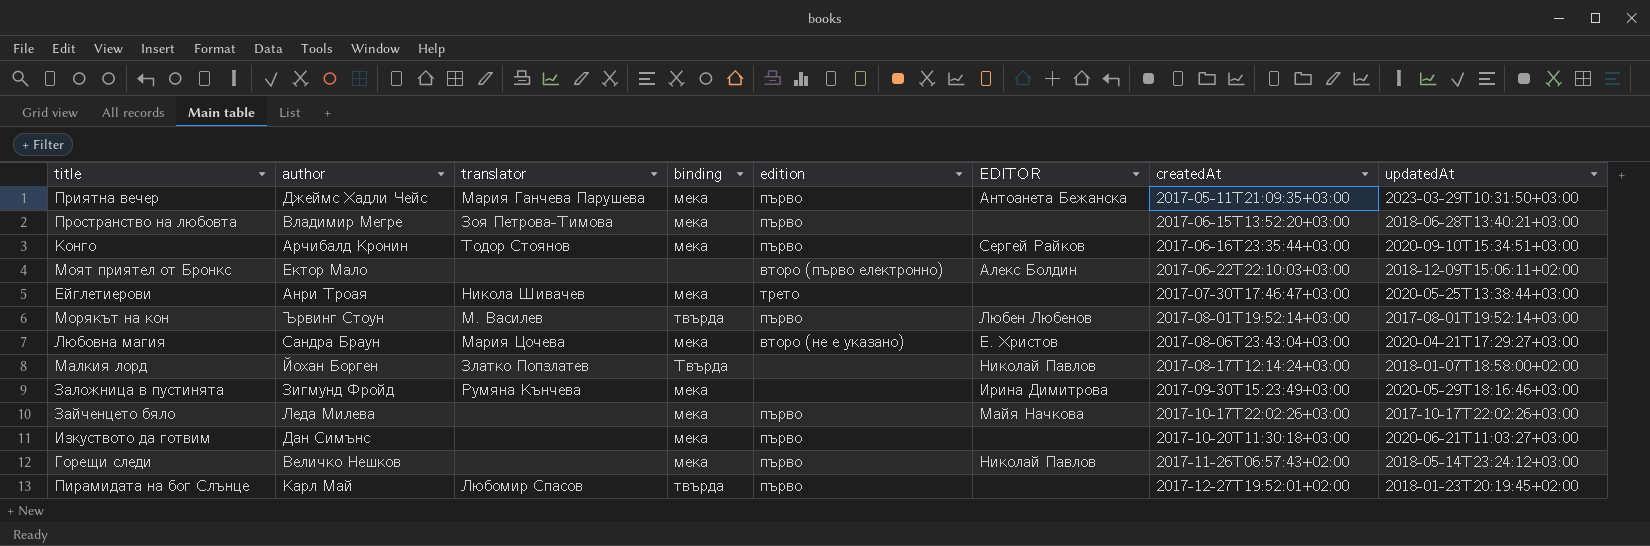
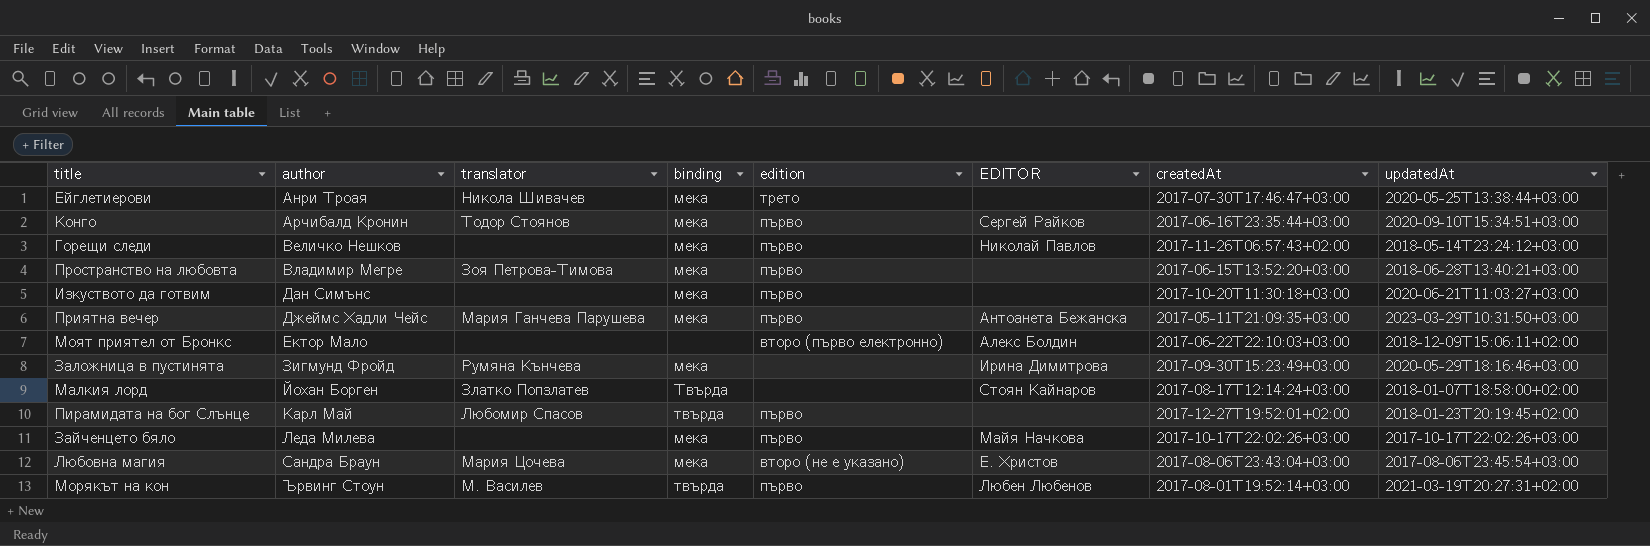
row order: createdAt ascending -> author ascending
Малкия лорд | EDITOR: Николай Павлов -> Стоян Кайнаров
Любовна магия | updatedAt: 2020-04-21T17:29:27+03:00 -> 2017-08-06T23:45:54+03:00
Морякът на кон | updatedAt: 2017-08-01T19:52:14+03:00 -> 2021-03-19T20:27:31+02:00

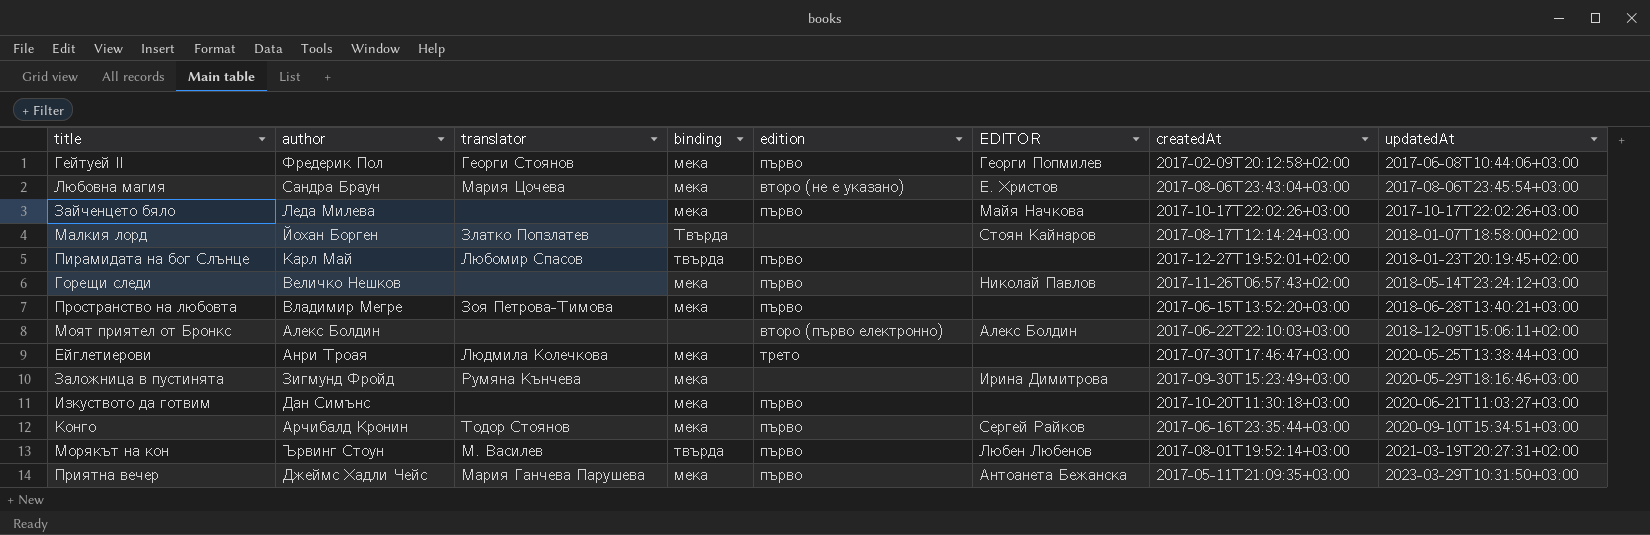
row order: author ascending -> updatedAt ascending
row Гейтуей ІІ: none -> Фредерик Пол | Георги Стоянов | мека | първо | Георги Попмилев | 2017-02-09T20:12:58+02:00 | 2017-06-08T10:44:06+03:00
Моят приятел от Бронкс | author: Ектор Мало -> Алекс Болдин
Ейглетиерови | translator: Никола Шивачев -> Людмила Колечкова

